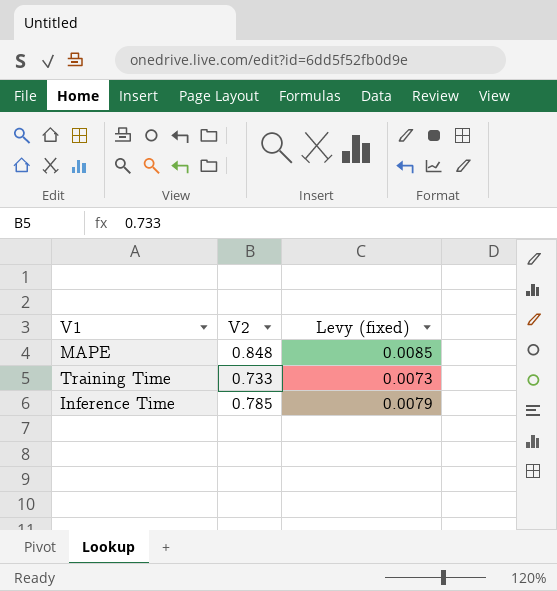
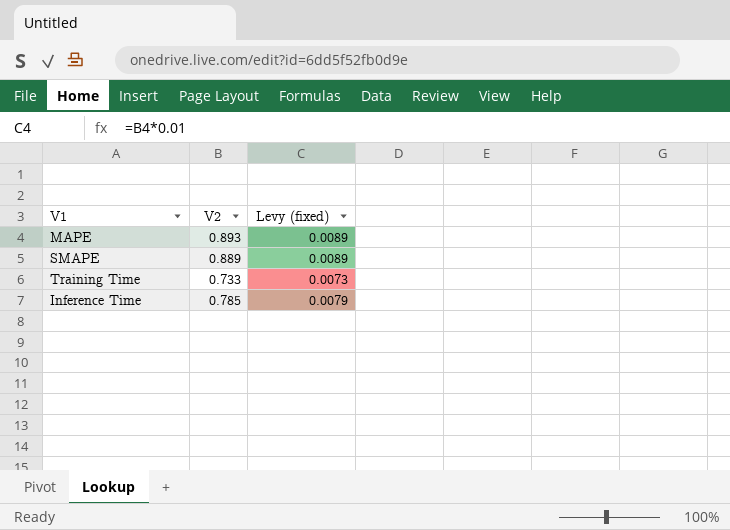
MAPE | V2: 0.848 -> 0.893
MAPE | Levy (fixed): 0.0085 -> 0.0089
row SMAPE: none -> 0.889 | 0.0089

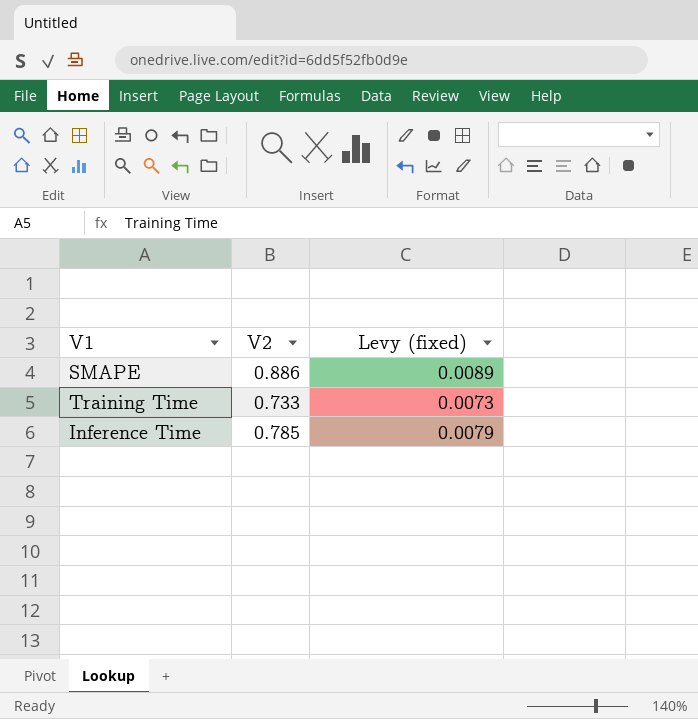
row MAPE: 0.893 | 0.0089 -> none
SMAPE | V2: 0.889 -> 0.886

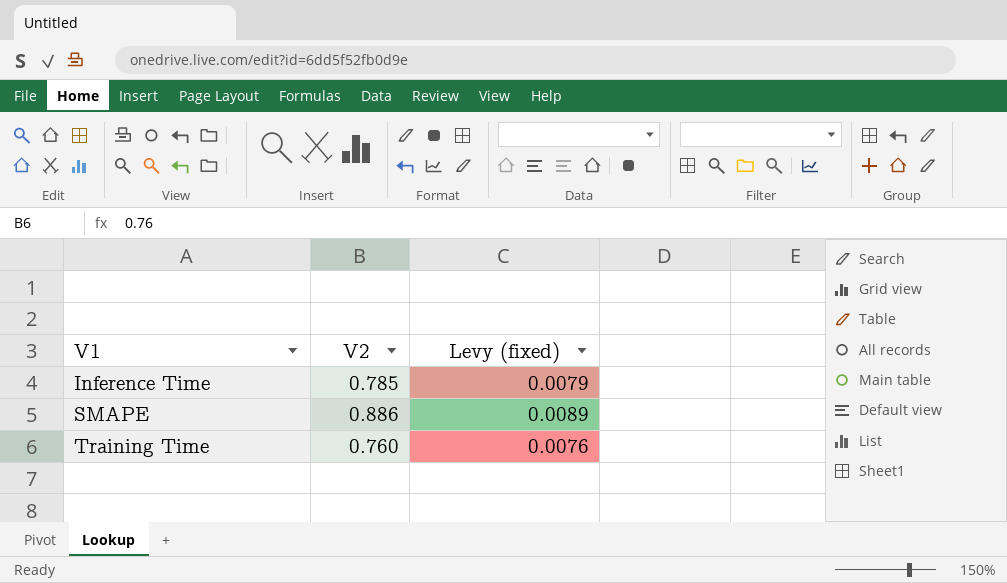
row order: none -> V1 ascending
Training Time | V2: 0.733 -> 0.760
Training Time | Levy (fixed): 0.0073 -> 0.0076

